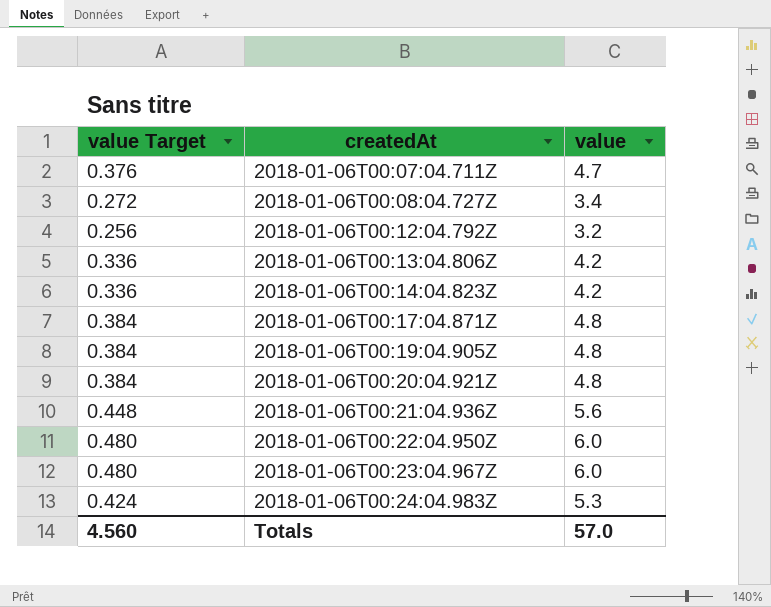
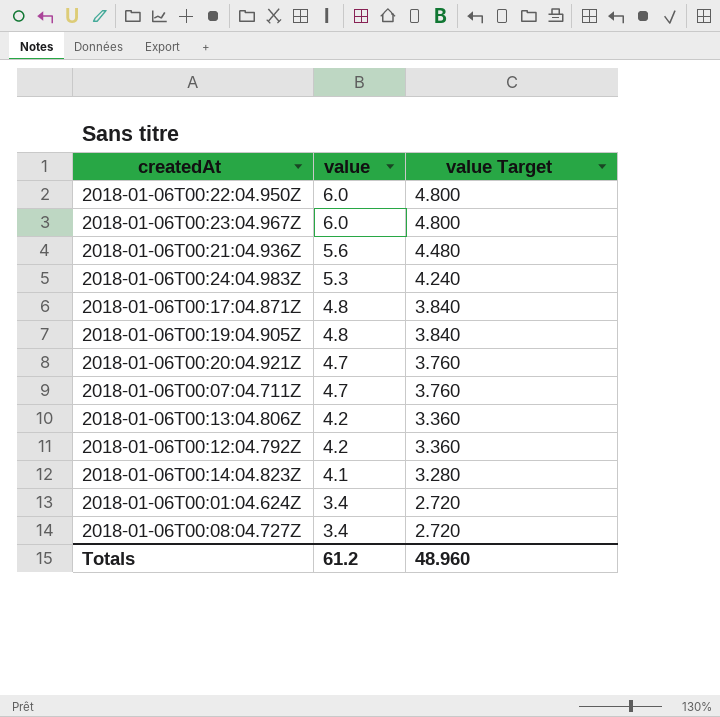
row order: createdAt ascending -> value descending
column value Target | formula: [value] * 0.08 -> [value] * 0.8
column value Target | position: 1 -> 3
2018-01-06T00:20:04.921Z | value: 4.8 -> 4.7
2018-01-06T00:12:04.792Z | value: 3.2 -> 4.2
2018-01-06T00:14:04.823Z | value: 4.2 -> 4.1
row 2018-01-06T00:01:04.624Z: none -> 3.4 | 2.720
Totals | value: 57.0 -> 61.2
Totals | value Target: 4.560 -> 48.960

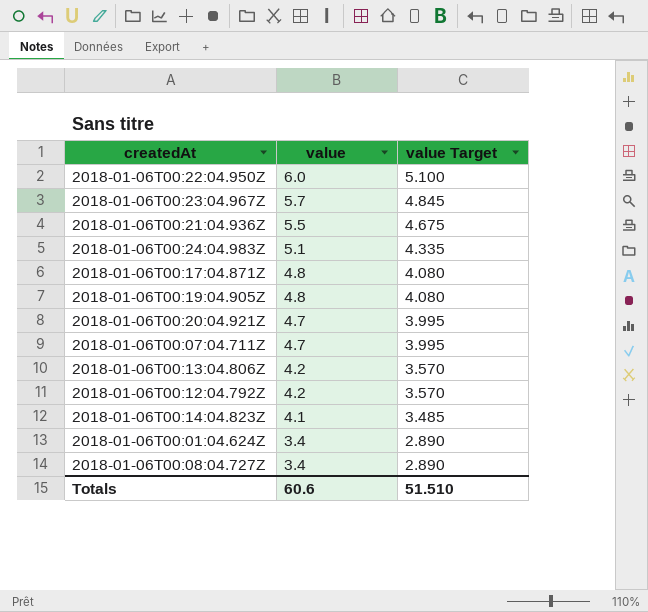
column value Target | formula: [value] * 0.8 -> [value] * 0.85
2018-01-06T00:23:04.967Z | value: 6.0 -> 5.7
2018-01-06T00:21:04.936Z | value: 5.6 -> 5.5
2018-01-06T00:24:04.983Z | value: 5.3 -> 5.1
Totals | value: 61.2 -> 60.6
Totals | value Target: 48.960 -> 51.510

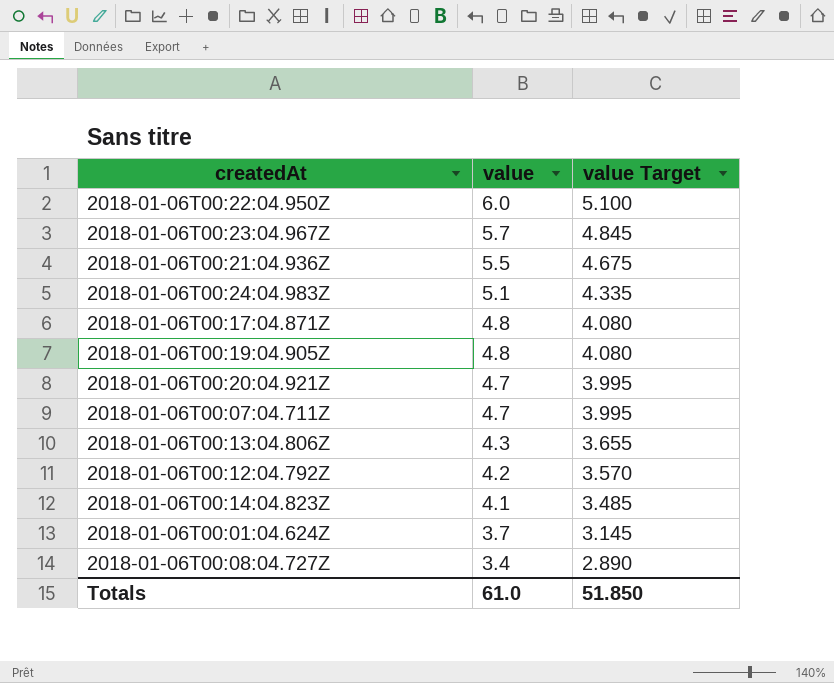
2018-01-06T00:13:04.806Z | value: 4.2 -> 4.3
2018-01-06T00:13:04.806Z | value Target: 3.570 -> 3.655
2018-01-06T00:01:04.624Z | value: 3.4 -> 3.7
2018-01-06T00:01:04.624Z | value Target: 2.890 -> 3.145
Totals | value: 60.6 -> 61.0
Totals | value Target: 51.510 -> 51.850

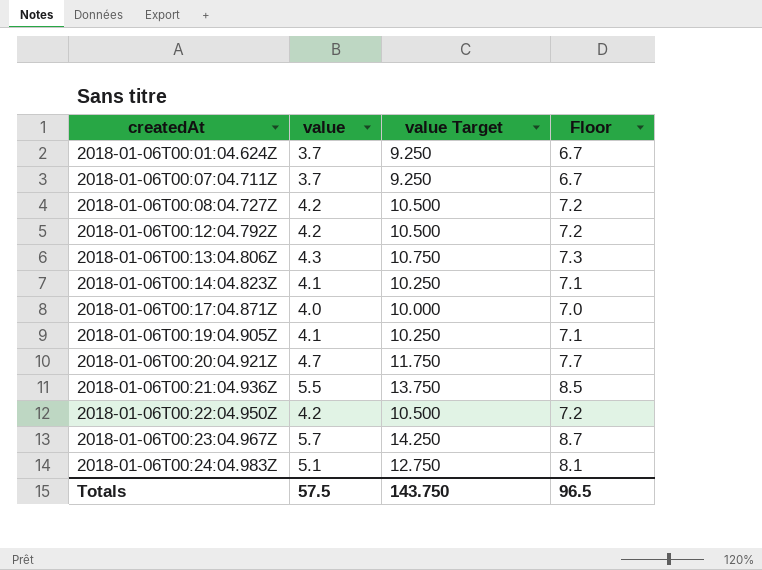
row order: value descending -> createdAt ascending
column value Target | formula: [value] * 0.85 -> [value] * 2.5
column Floor | formula: none -> [value] + 3
2018-01-06T00:07:04.711Z | value: 4.7 -> 3.7
2018-01-06T00:08:04.727Z | value: 3.4 -> 4.2
2018-01-06T00:17:04.871Z | value: 4.8 -> 4.0
2018-01-06T00:19:04.905Z | value: 4.8 -> 4.1
2018-01-06T00:22:04.950Z | value: 6.0 -> 4.2
Totals | value: 61.0 -> 57.5
Totals | value Target: 51.850 -> 143.750

